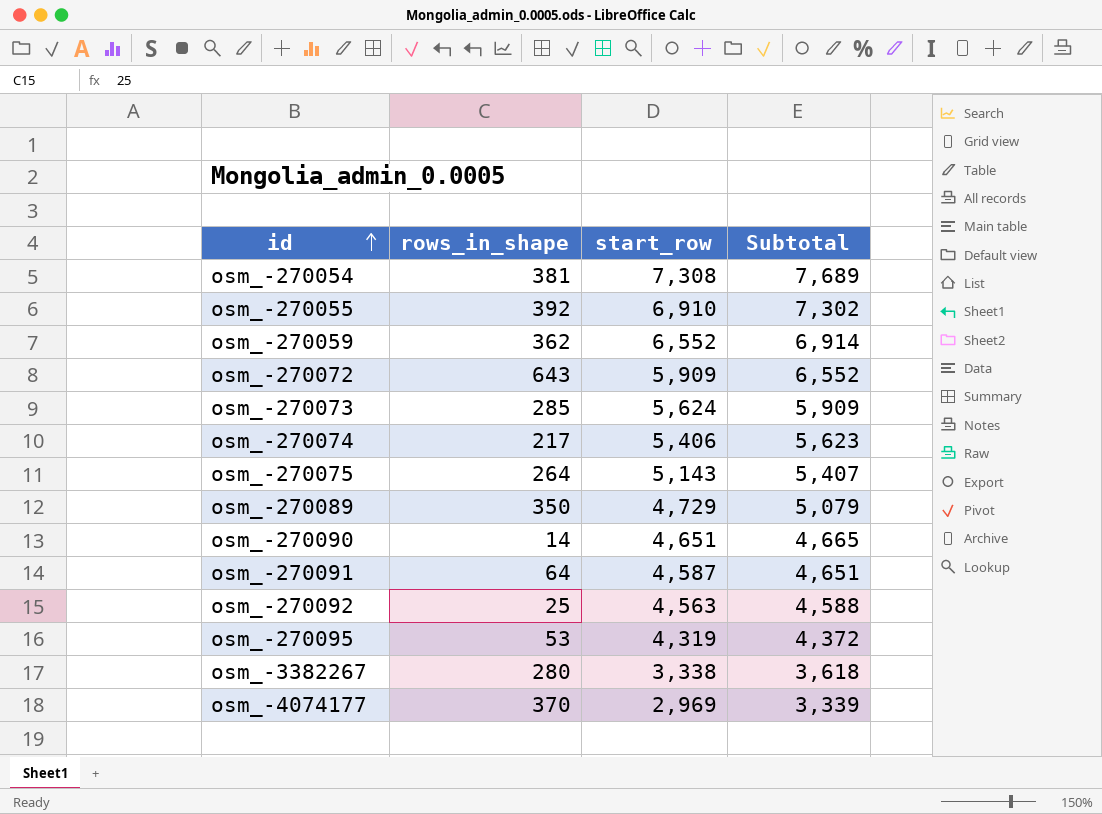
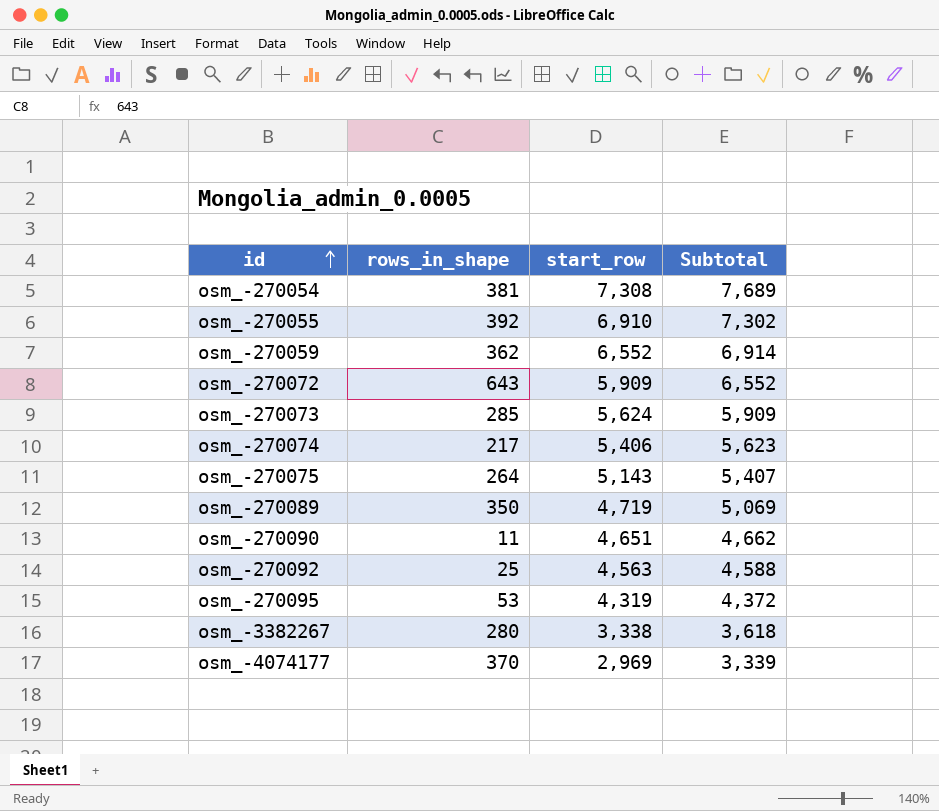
row osm_-270091: 64 | 4,587 | 4,651 -> none
osm_-270089 | start_row: 4,729 -> 4,719
osm_-270089 | Subtotal: 5,079 -> 5,069
osm_-270090 | rows_in_shape: 14 -> 11
osm_-270090 | Subtotal: 4,665 -> 4,662

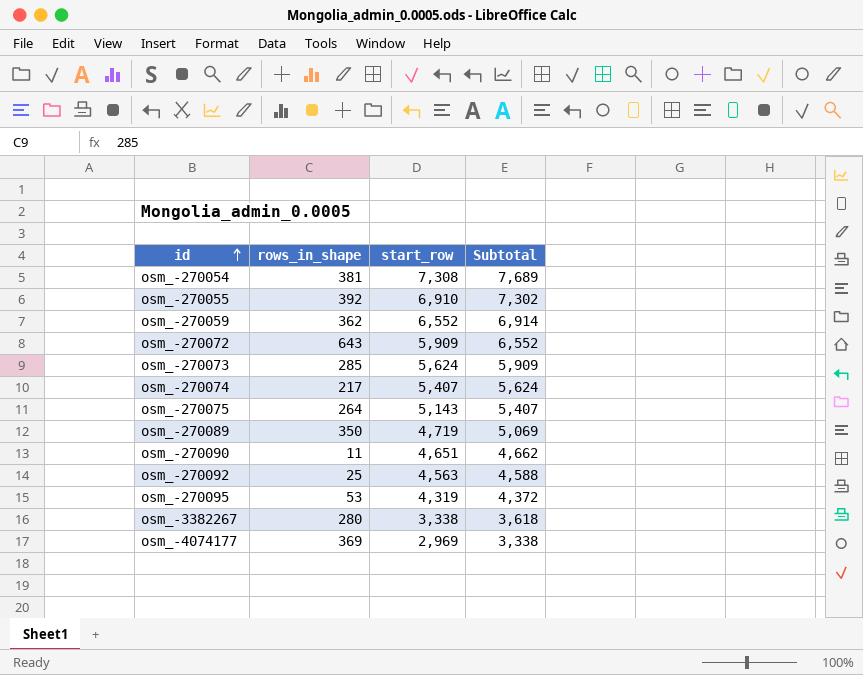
osm_-270074 | start_row: 5,406 -> 5,407
osm_-270074 | Subtotal: 5,623 -> 5,624
osm_-4074177 | rows_in_shape: 370 -> 369
osm_-4074177 | Subtotal: 3,339 -> 3,338

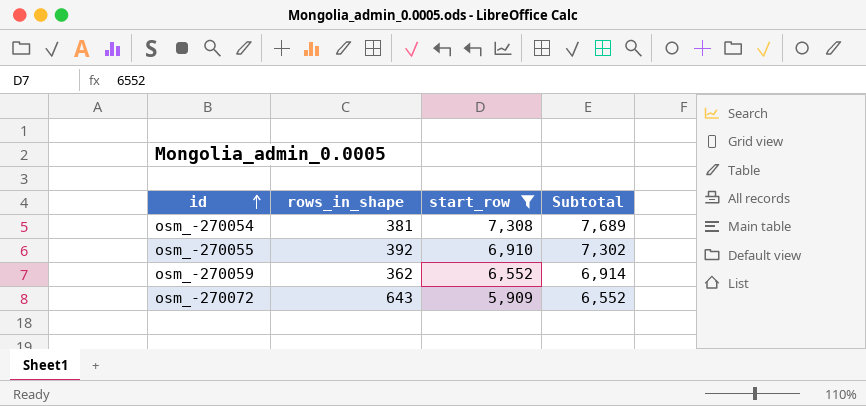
filter: none -> start_row >= 5,909

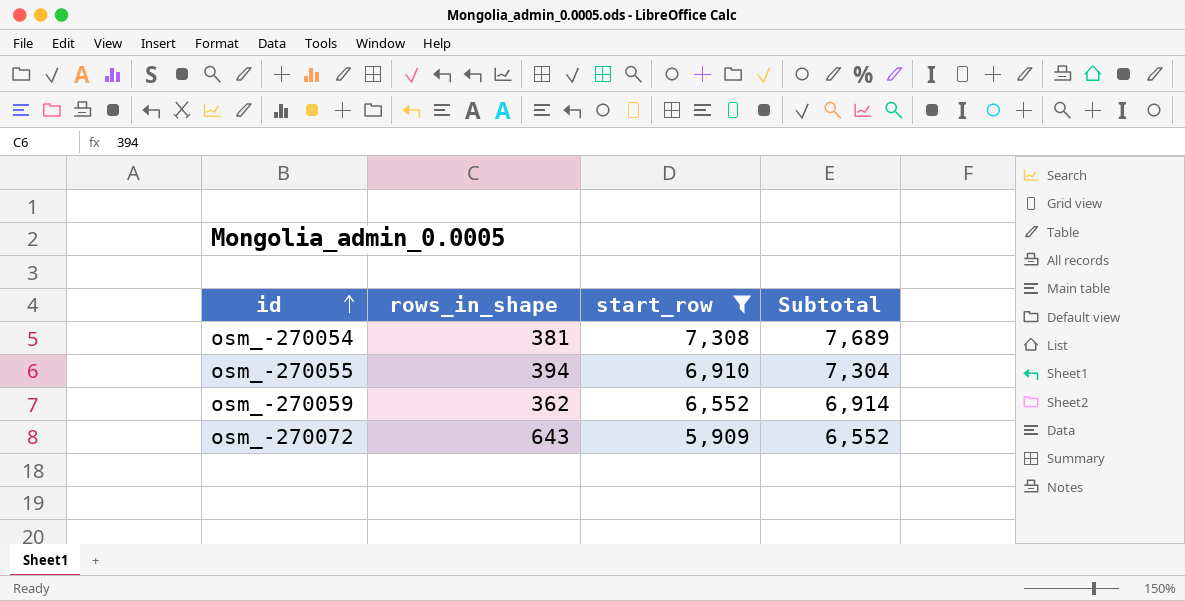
osm_-270055 | rows_in_shape: 392 -> 394
osm_-270055 | Subtotal: 7,302 -> 7,304

